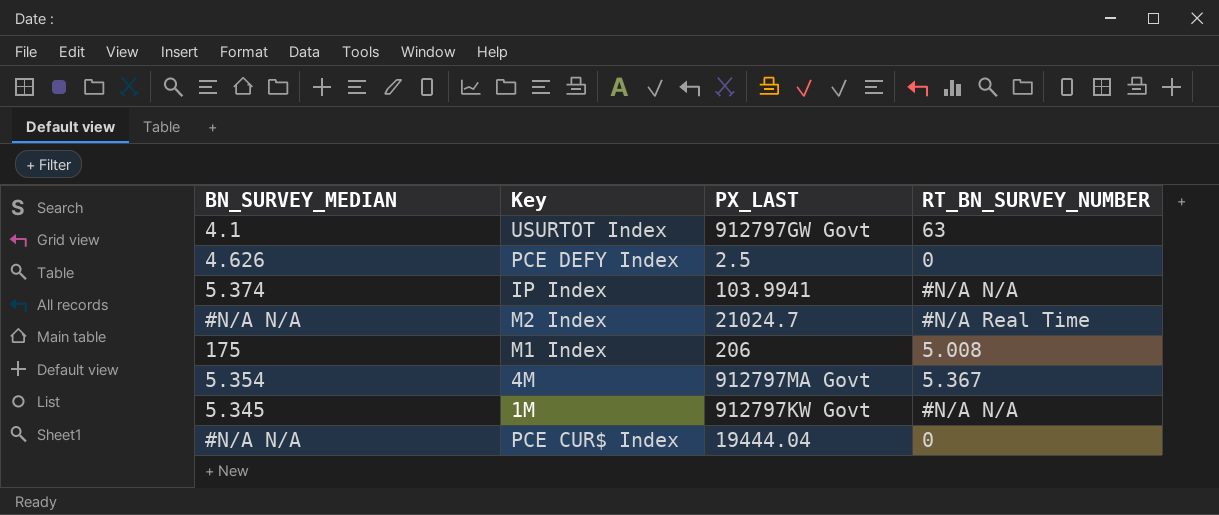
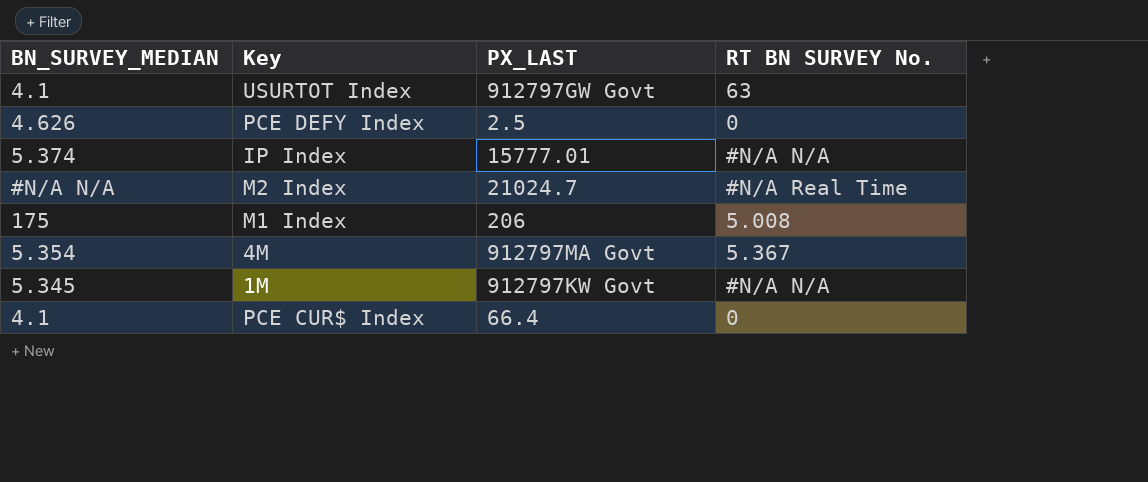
column name: RT_BN_SURVEY_NUMBER -> RT BN SURVEY No.
IP Index | PX_LAST: 103.9941 -> 15777.01
PCE CUR$ Index | BN_SURVEY_MEDIAN: #N/A N/A -> 4.1
PCE CUR$ Index | PX_LAST: 19444.04 -> 66.4

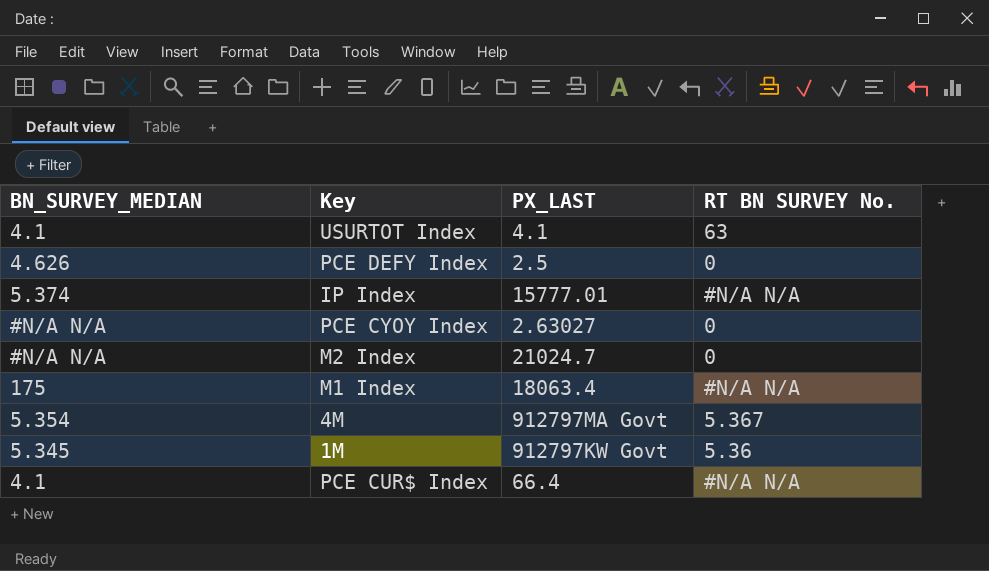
USURTOT Index | PX_LAST: 912797GW Govt -> 4.1
row PCE CYOY Index: none -> #N/A N/A | 2.63027 | 0
M2 Index | RT BN SURVEY No.: #N/A Real Time -> 0
M1 Index | PX_LAST: 206 -> 18063.4
M1 Index | RT BN SURVEY No.: 5.008 -> #N/A N/A
1M | RT BN SURVEY No.: #N/A N/A -> 5.36
PCE CUR$ Index | RT BN SURVEY No.: 0 -> #N/A N/A

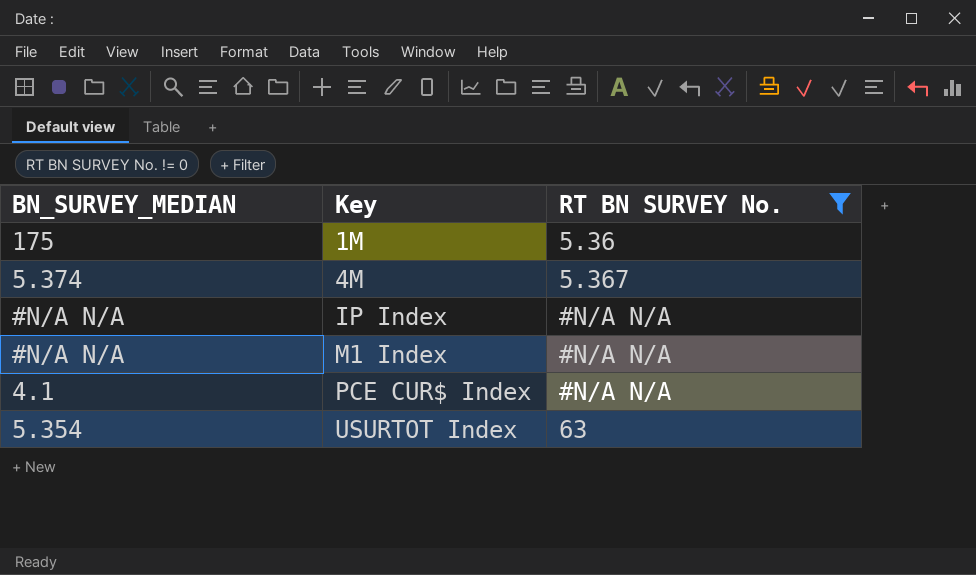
filter: none -> RT BN SURVEY No. != 0
row order: none -> Key ascending
column PX_LAST | position: 3 -> none
1M | BN_SURVEY_MEDIAN: 5.345 -> 175
4M | BN_SURVEY_MEDIAN: 5.354 -> 5.374
IP Index | BN_SURVEY_MEDIAN: 5.374 -> #N/A N/A
M1 Index | BN_SURVEY_MEDIAN: 175 -> #N/A N/A
USURTOT Index | BN_SURVEY_MEDIAN: 4.1 -> 5.354

